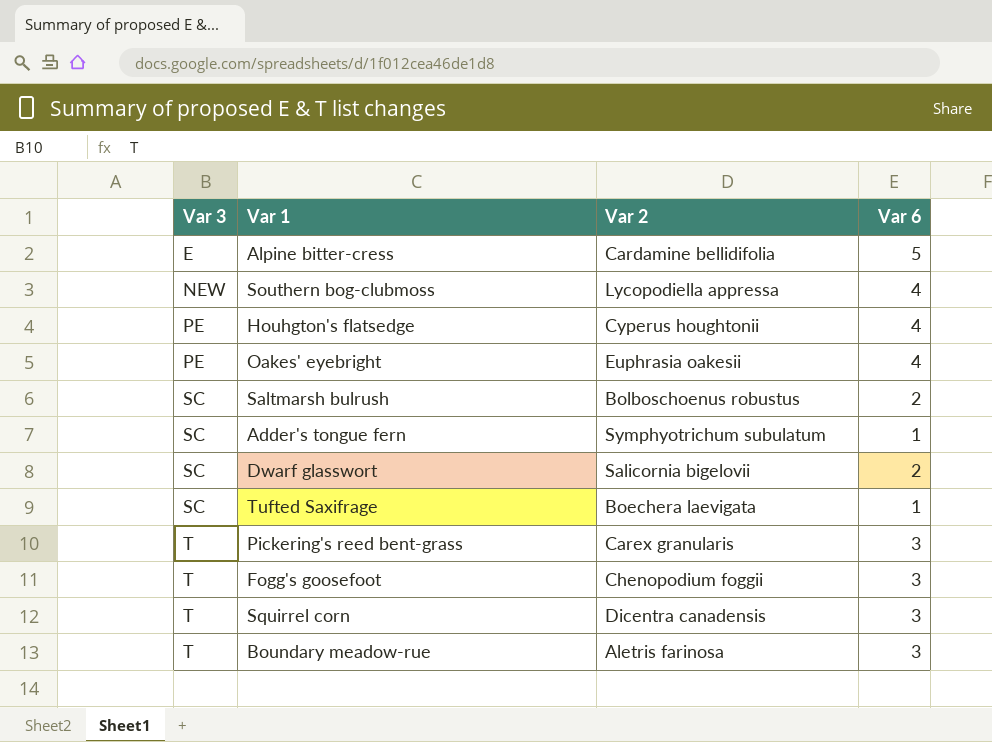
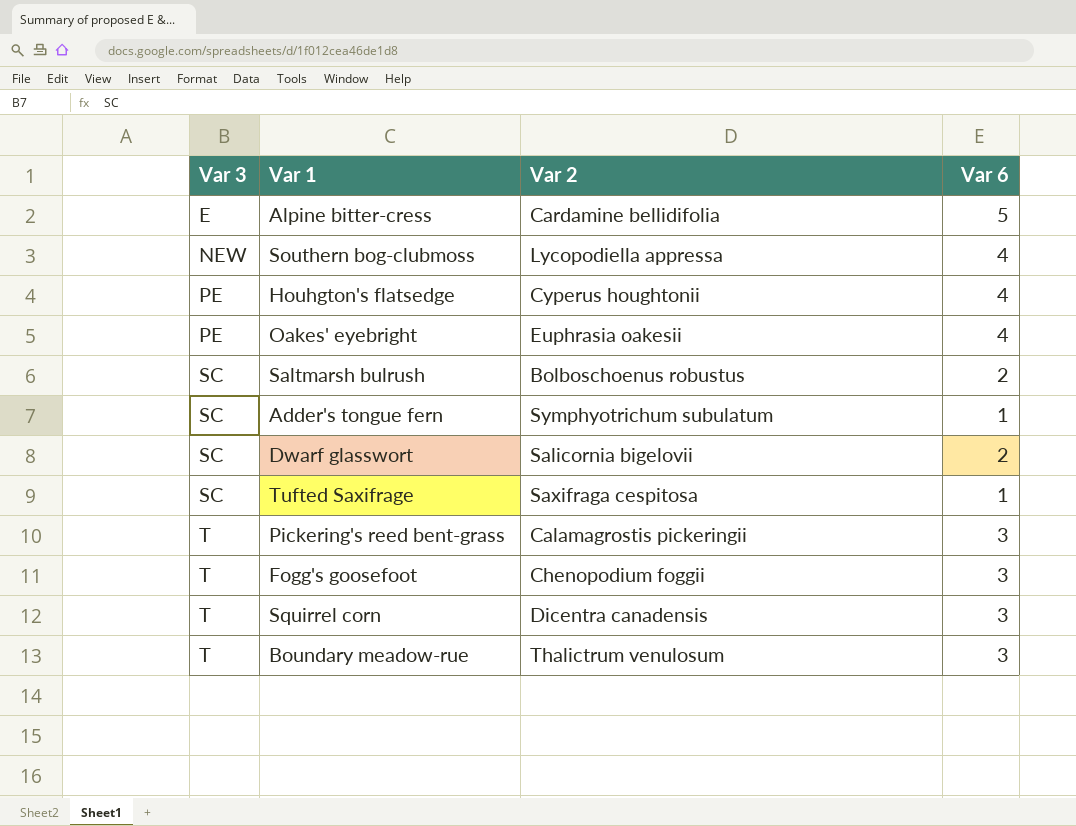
Tufted Saxifrage | Var 2: Boechera laevigata -> Saxifraga cespitosa
Pickering's reed bent-grass | Var 2: Carex granularis -> Calamagrostis pickeringii
Boundary meadow-rue | Var 2: Aletris farinosa -> Thalictrum venulosum

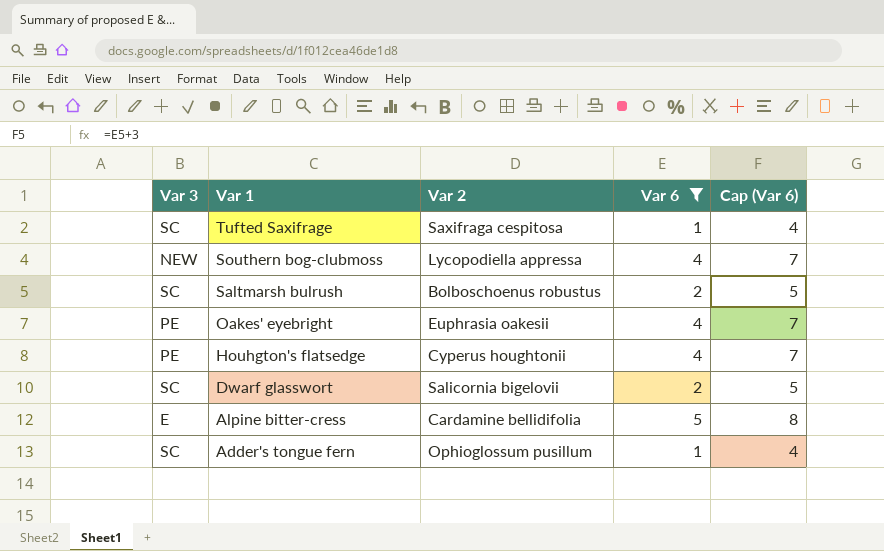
filter: none -> Var 6 != 3
row order: Var 3 ascending -> Var 1 descending
column Cap (Var 6) | formula: none -> [Var 6] + 3
Adder's tongue fern | Var 2: Symphyotrichum subulatum -> Ophioglossum pusillum

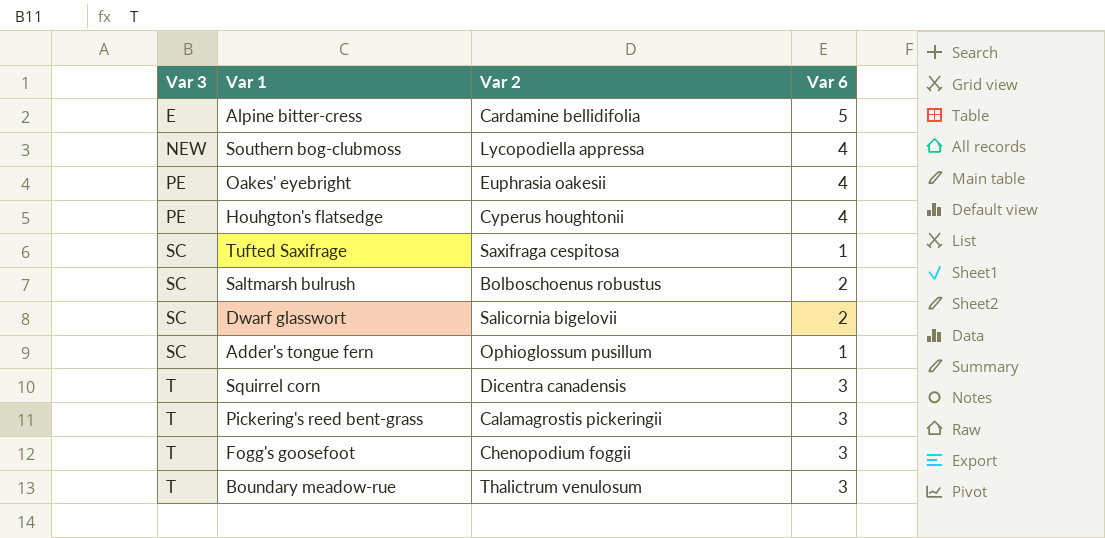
filter: Var 6 != 3 -> none
row order: Var 1 descending -> Var 3 ascending
column Cap (Var 6) | formula: [Var 6] + 3 -> none

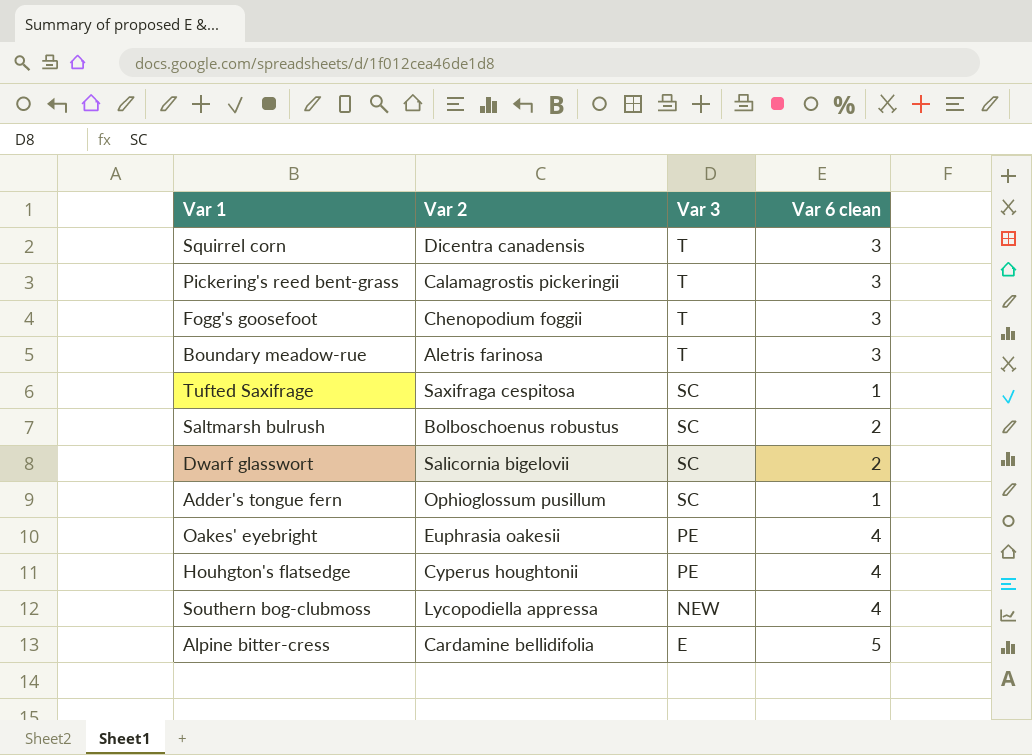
row order: Var 3 ascending -> Var 3 descending
column Var 3 | position: 1 -> 3
column name: Var 6 -> Var 6 clean
Boundary meadow-rue | Var 2: Thalictrum venulosum -> Aletris farinosa

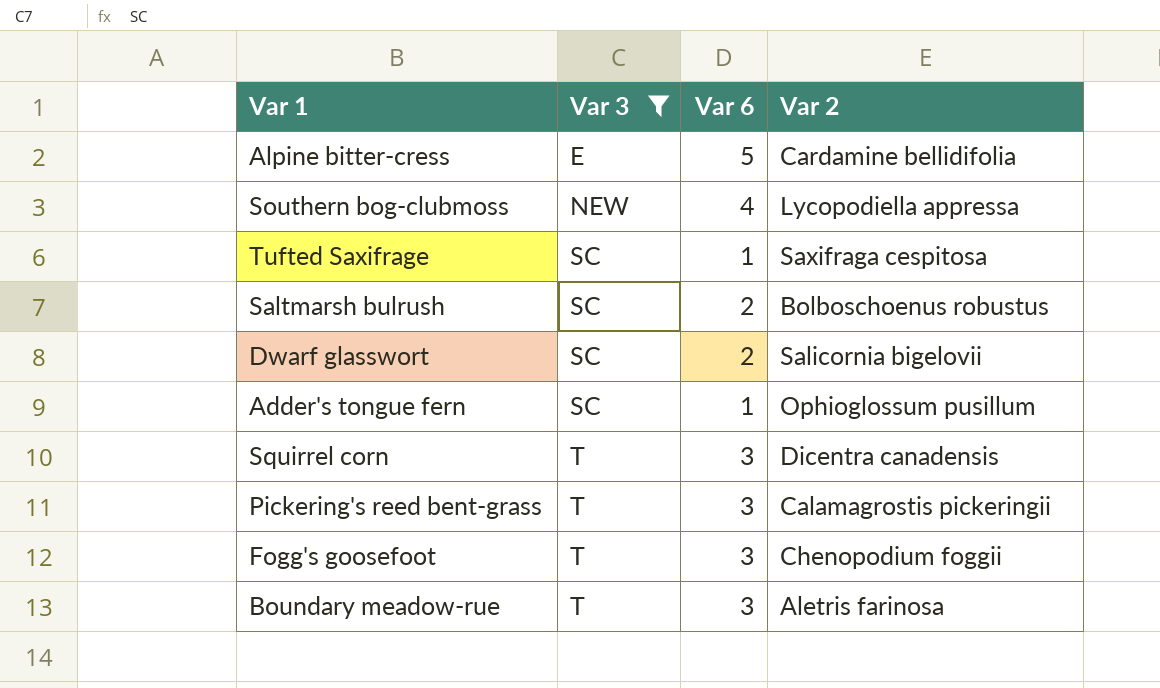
filter: none -> Var 3 != PE
row order: Var 3 descending -> Var 3 ascending
column name: Var 6 clean -> Var 6
column Var 2 | position: 2 -> 4

